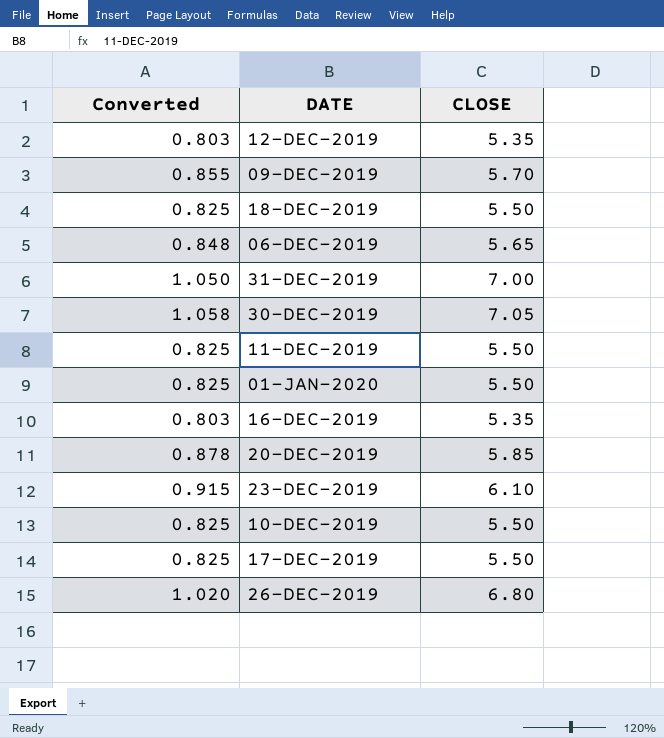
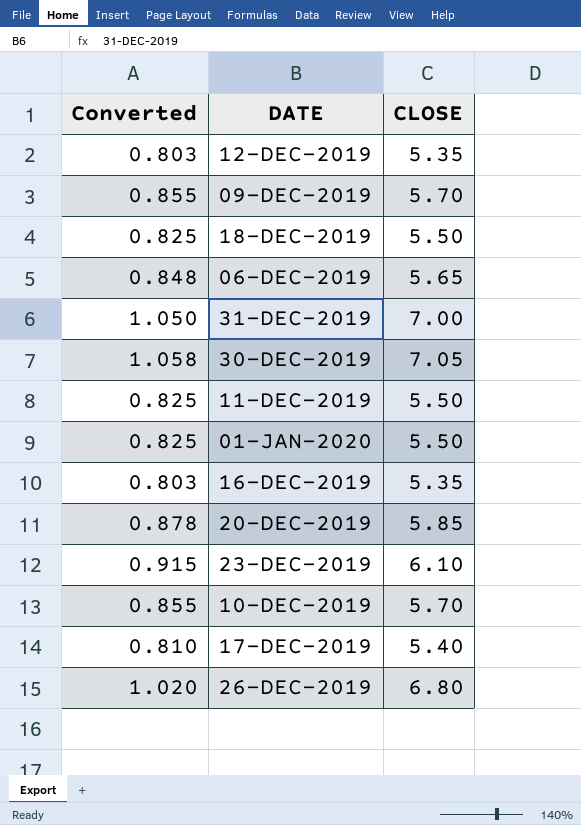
10-DEC-2019 | Converted: 0.825 -> 0.855
10-DEC-2019 | CLOSE: 5.50 -> 5.70
17-DEC-2019 | Converted: 0.825 -> 0.810
17-DEC-2019 | CLOSE: 5.50 -> 5.40

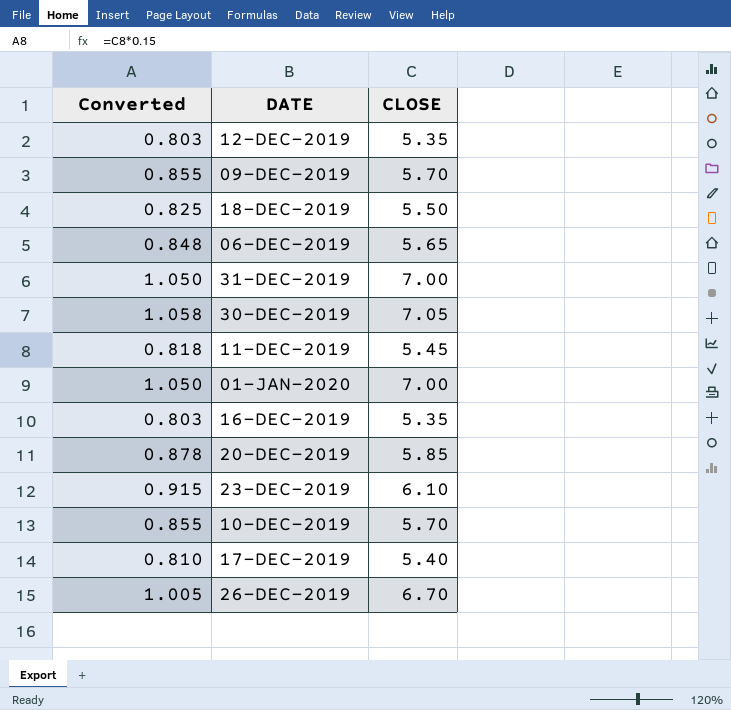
11-DEC-2019 | Converted: 0.825 -> 0.818
11-DEC-2019 | CLOSE: 5.50 -> 5.45
01-JAN-2020 | Converted: 0.825 -> 1.050
01-JAN-2020 | CLOSE: 5.50 -> 7.00
26-DEC-2019 | Converted: 1.020 -> 1.005
26-DEC-2019 | CLOSE: 6.80 -> 6.70

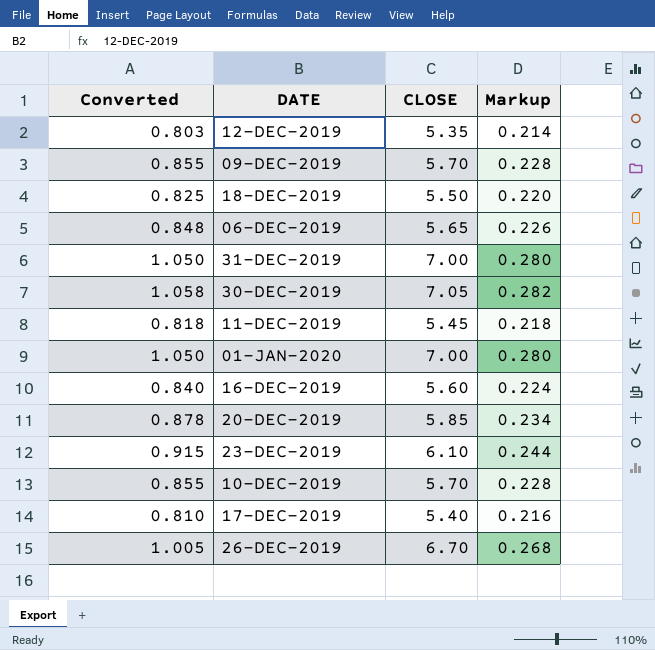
column Markup | formula: none -> [CLOSE] * 0.04
16-DEC-2019 | Converted: 0.803 -> 0.840
16-DEC-2019 | CLOSE: 5.35 -> 5.60

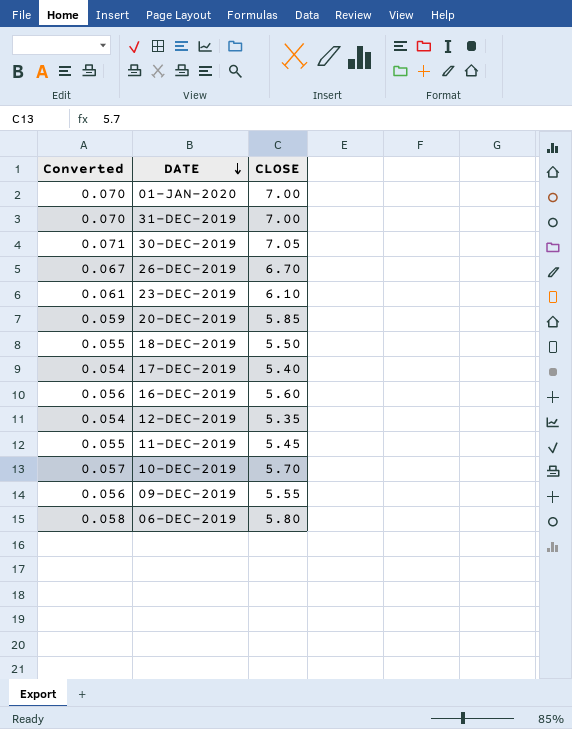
row order: none -> DATE descending
column Markup | formula: [CLOSE] * 0.04 -> none
column Converted | formula: [CLOSE] * 0.15 -> [CLOSE] * 0.01
09-DEC-2019 | CLOSE: 5.70 -> 5.55
06-DEC-2019 | CLOSE: 5.65 -> 5.80

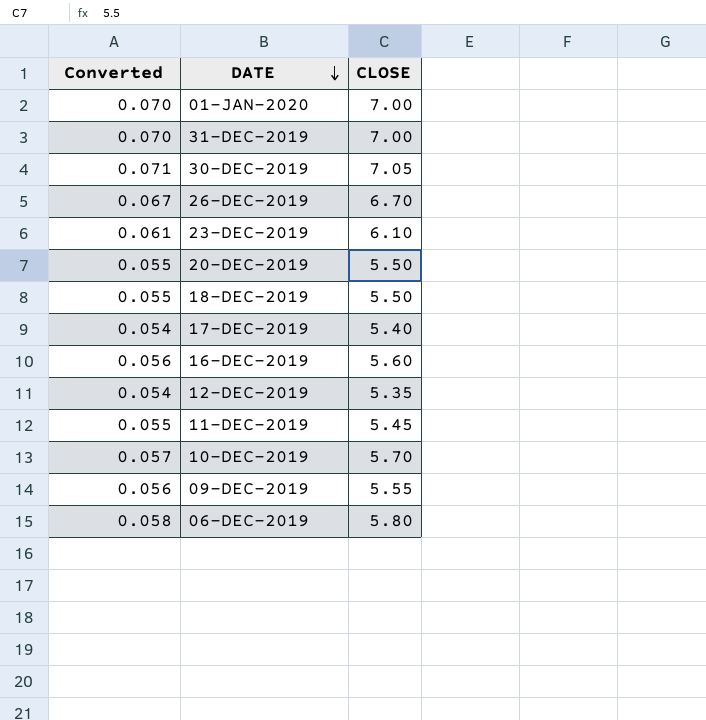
20-DEC-2019 | Converted: 0.059 -> 0.055
20-DEC-2019 | CLOSE: 5.85 -> 5.50

